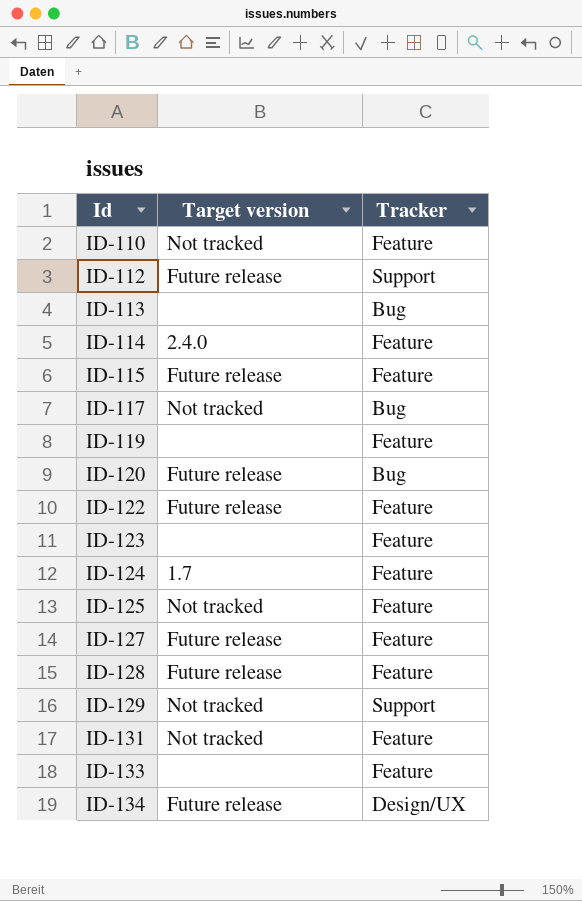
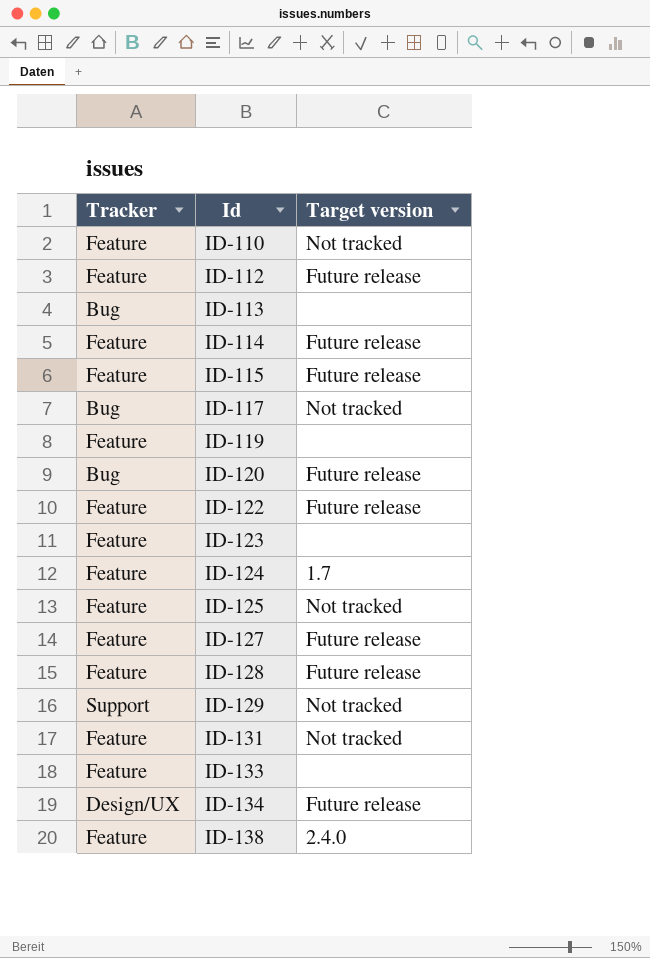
column Tracker | position: 3 -> 1
ID-112 | Tracker: Support -> Feature
ID-114 | Target version: 2.4.0 -> Future release
row ID-138: none -> Feature | 2.4.0

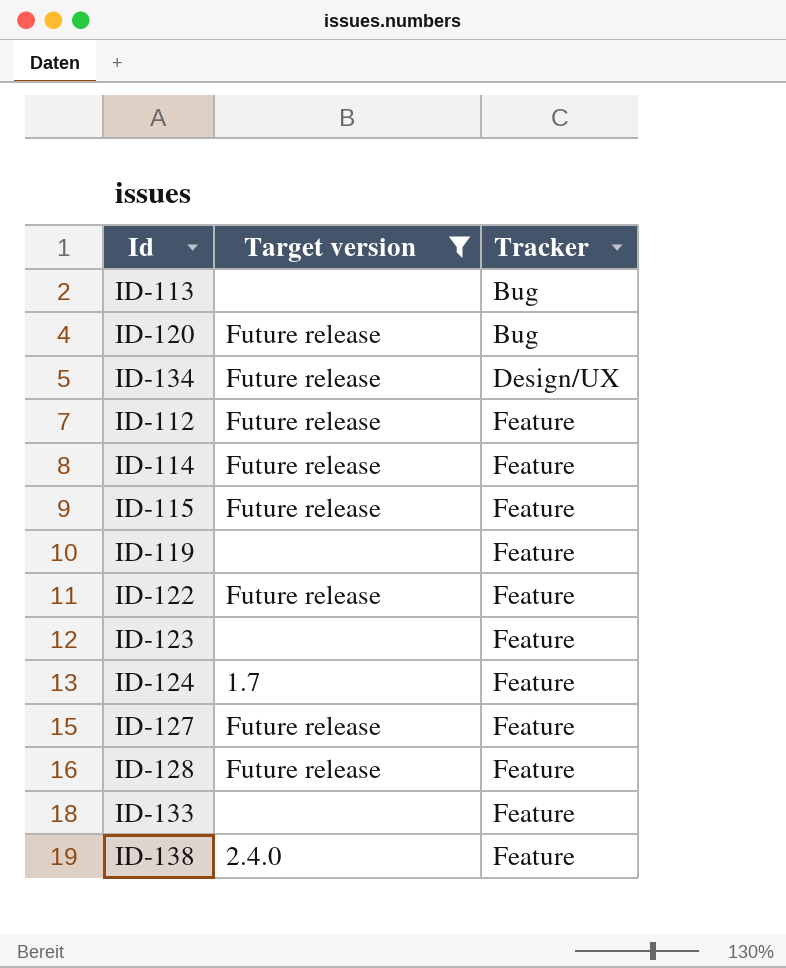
filter: none -> Target version != Not tracked
row order: Id ascending -> Tracker ascending
column Tracker | position: 1 -> 3

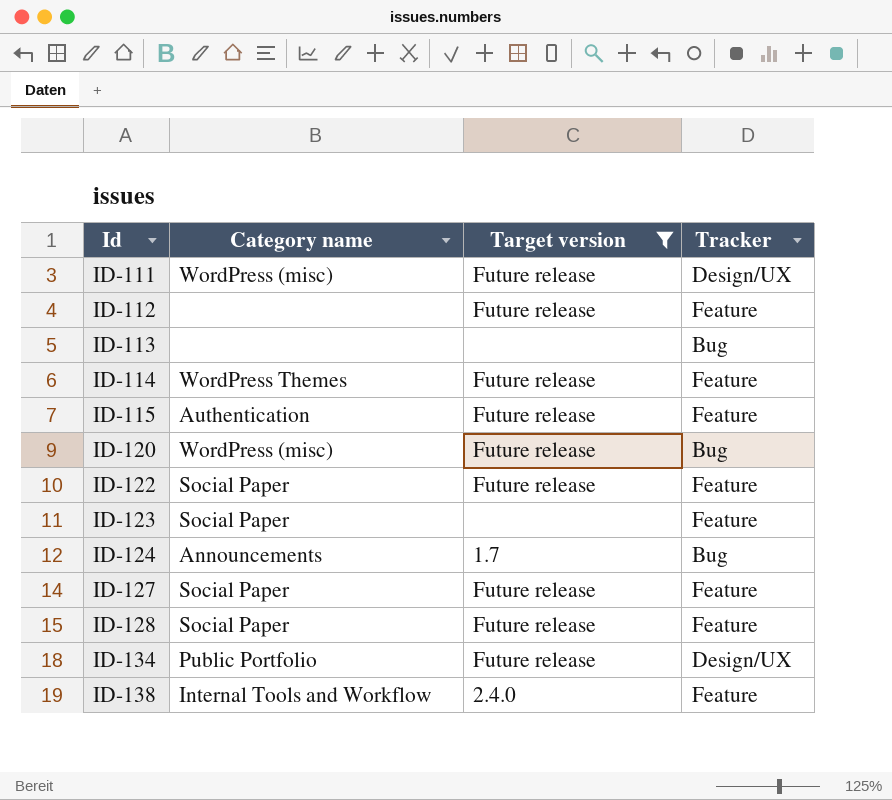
row order: Tracker ascending -> Id ascending
column Category name | position: none -> 2
row ID-119: none | Feature -> none
row ID-133: none | Feature -> none
row ID-111: none -> WordPress (misc) | Future release | Design/UX
ID-124 | Tracker: Feature -> Bug

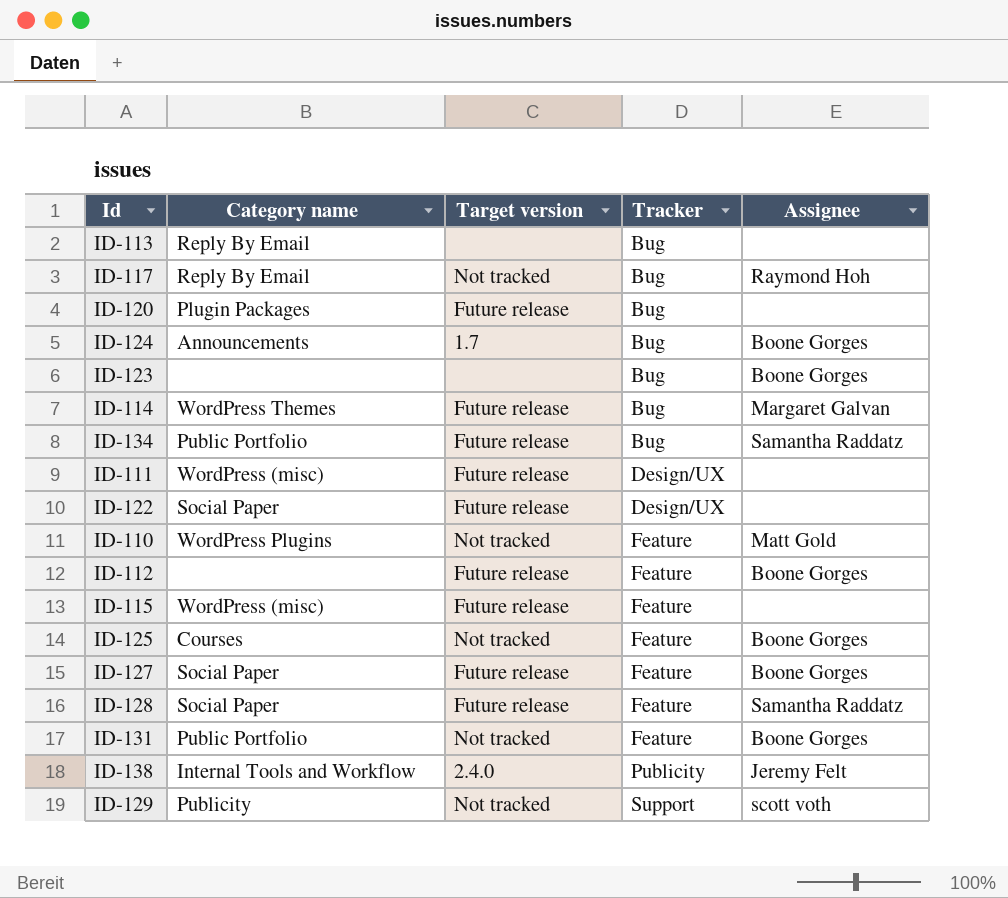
filter: Target version != Not tracked -> none
row order: Id ascending -> Tracker ascending
column Assignee | position: none -> 5
ID-113 | Category name: none -> Reply By Email
ID-120 | Category name: WordPress (misc) -> Plugin Packages
ID-123 | Category name: Social Paper -> none
ID-123 | Tracker: Feature -> Bug
ID-114 | Tracker: Feature -> Bug
ID-134 | Tracker: Design/UX -> Bug
ID-122 | Tracker: Feature -> Design/UX
ID-115 | Category name: Authentication -> WordPress (misc)
ID-138 | Tracker: Feature -> Publicity

